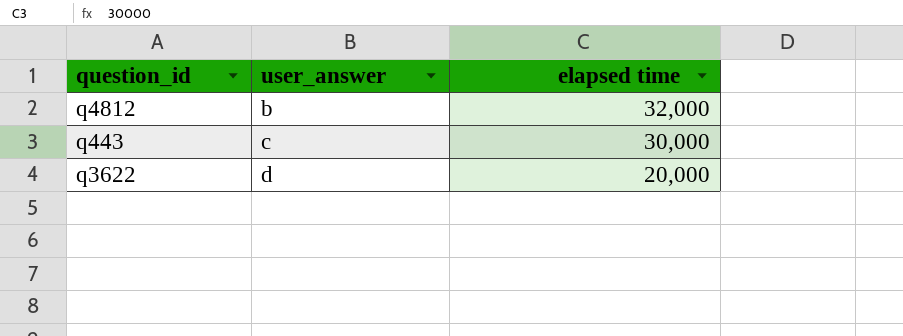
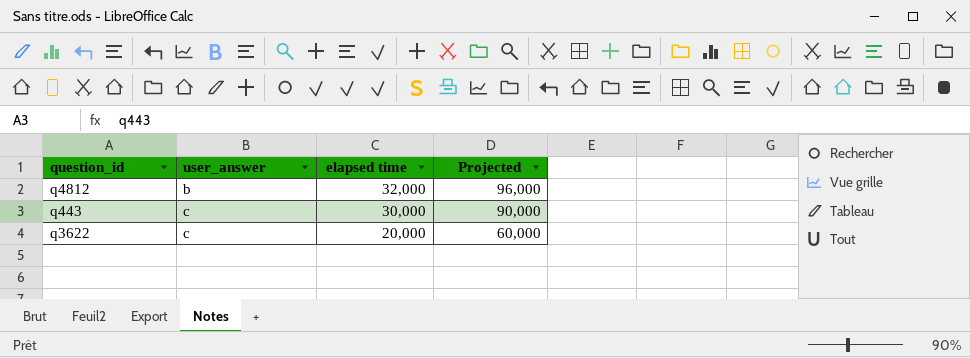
column Projected | formula: none -> [elapsed time] * 3
q3622 | user_answer: d -> c

